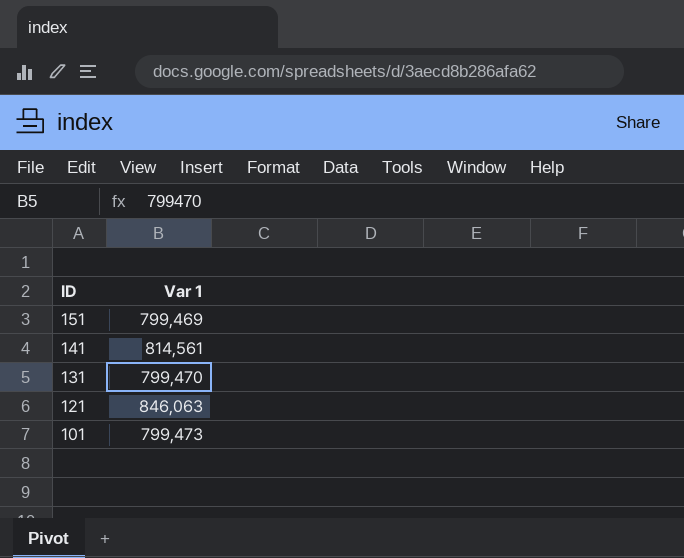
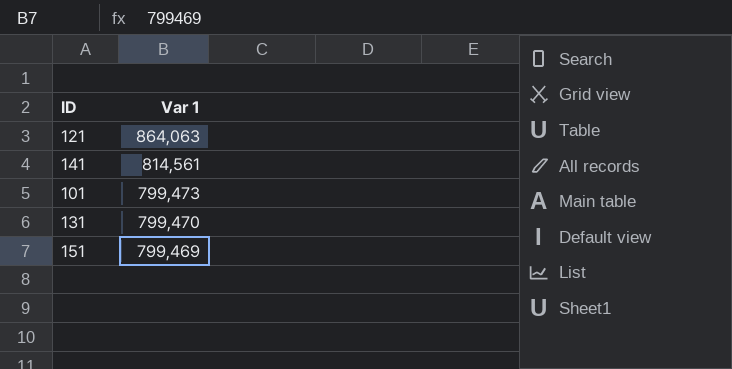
row order: ID descending -> Var 1 descending
121 | Var 1: 846,063 -> 864,063

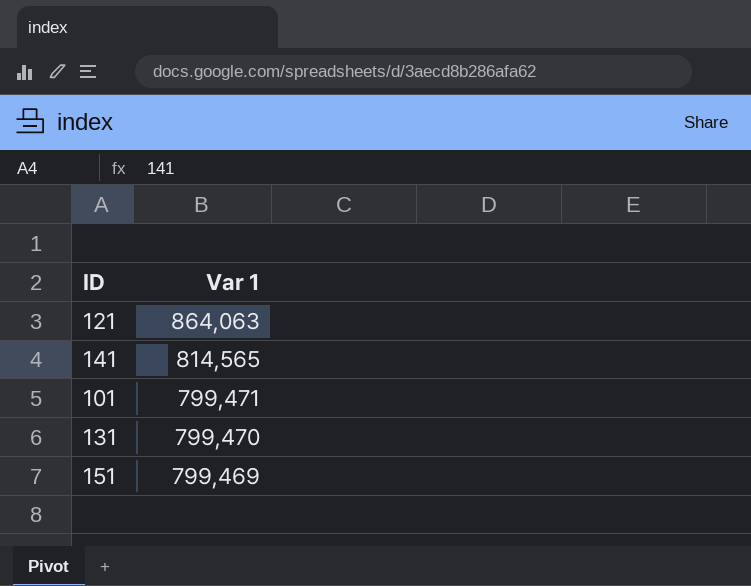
141 | Var 1: 814,561 -> 814,565
101 | Var 1: 799,473 -> 799,471

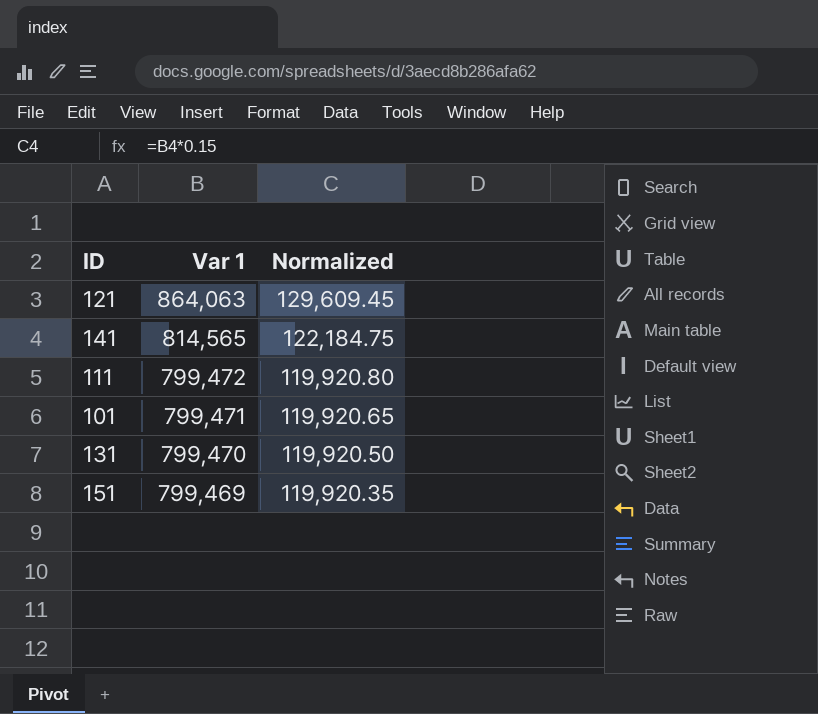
column Normalized | formula: none -> [Var 1] * 0.15
row 111: none -> 799,472 | 119,920.80

